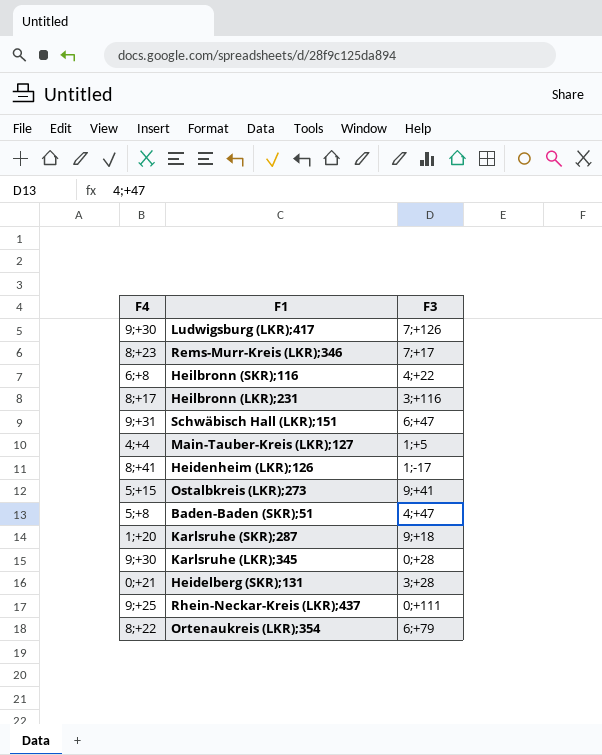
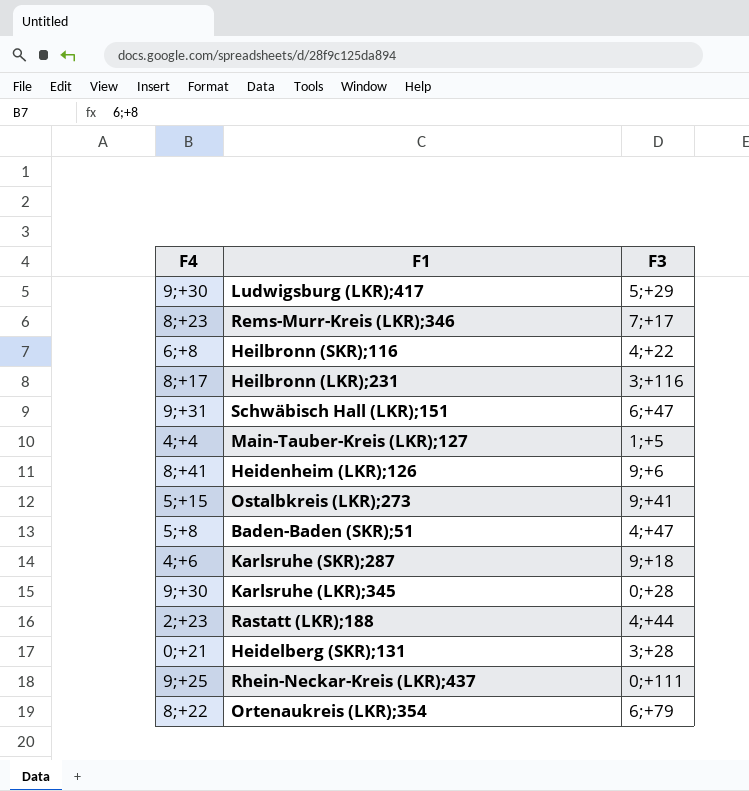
Ludwigsburg (LKR);417 | F3: 7;+126 -> 5;+29
Heidenheim (LKR);126 | F3: 1;-17 -> 9;+6
Karlsruhe (SKR);287 | F4: 1;+20 -> 4;+6
row Rastatt (LKR);188: none -> 2;+23 | 4;+44

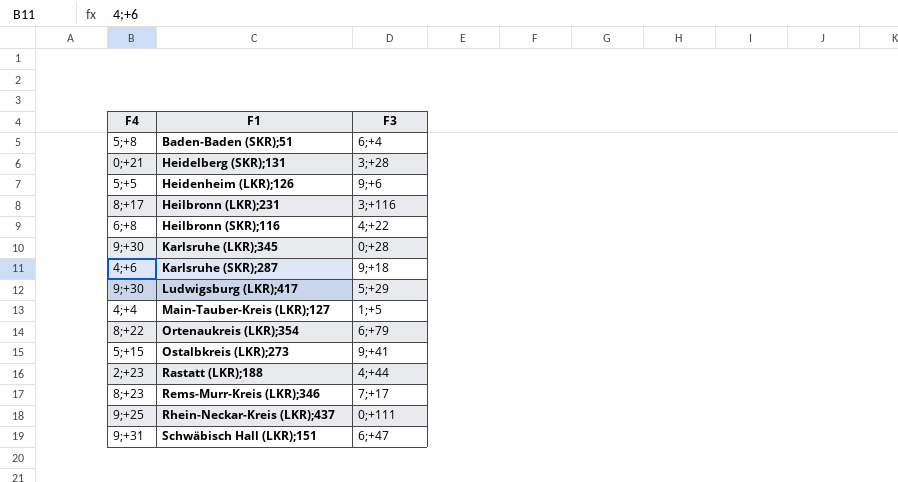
row order: none -> F1 ascending
Baden-Baden (SKR);51 | F3: 4;+47 -> 6;+4
Heidenheim (LKR);126 | F4: 8;+41 -> 5;+5

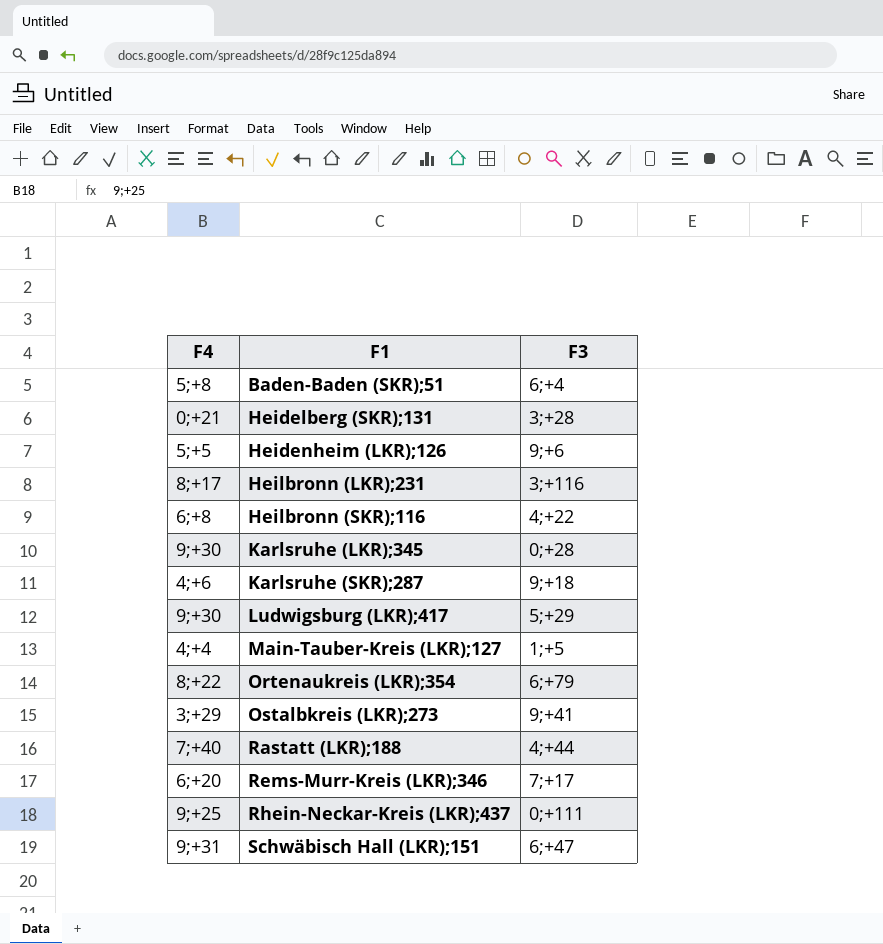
Ostalbkreis (LKR);273 | F4: 5;+15 -> 3;+29
Rastatt (LKR);188 | F4: 2;+23 -> 7;+40
Rems-Murr-Kreis (LKR);346 | F4: 8;+23 -> 6;+20

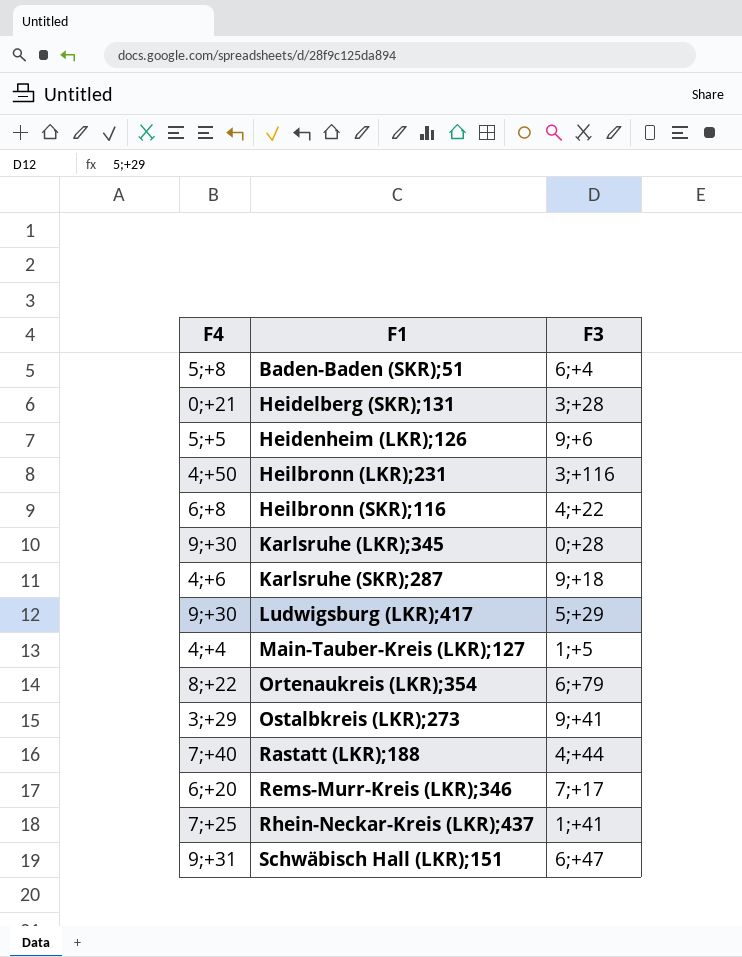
Heilbronn (LKR);231 | F4: 8;+17 -> 4;+50
Rhein-Neckar-Kreis (LKR);437 | F4: 9;+25 -> 7;+25
Rhein-Neckar-Kreis (LKR);437 | F3: 0;+111 -> 1;+41

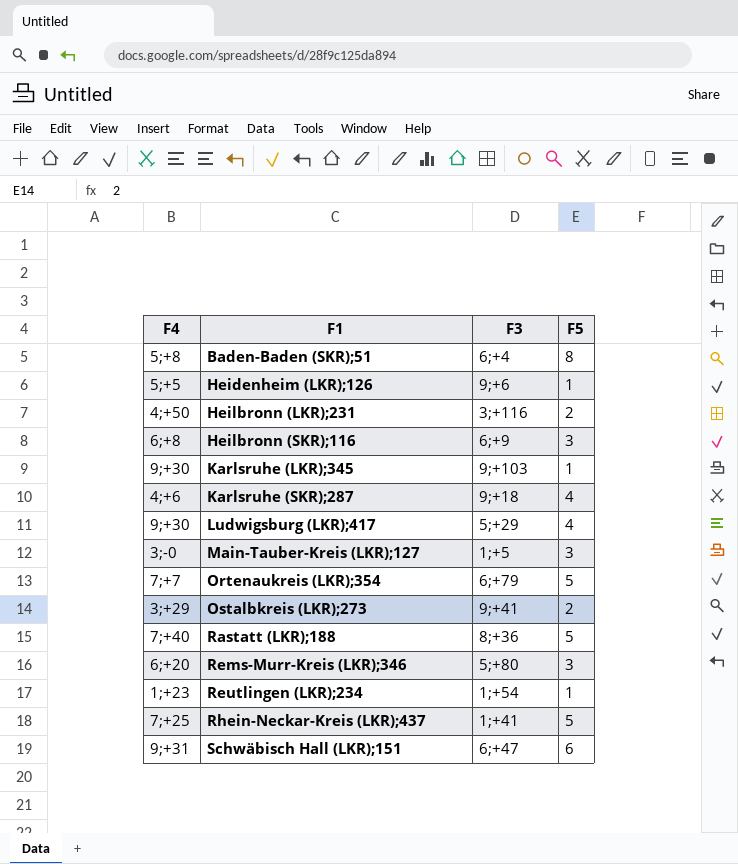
column F5 | position: none -> 4
row Heidelberg (SKR);131: 0;+21 | 3;+28 -> none
Heilbronn (SKR);116 | F3: 4;+22 -> 6;+9
Karlsruhe (LKR);345 | F3: 0;+28 -> 9;+103
Main-Tauber-Kreis (LKR);127 | F4: 4;+4 -> 3;-0
Ortenaukreis (LKR);354 | F4: 8;+22 -> 7;+7
Rastatt (LKR);188 | F3: 4;+44 -> 8;+36
Rems-Murr-Kreis (LKR);346 | F3: 7;+17 -> 5;+80
row Reutlingen (LKR);234: none -> 1;+23 | 1;+54 | 1

